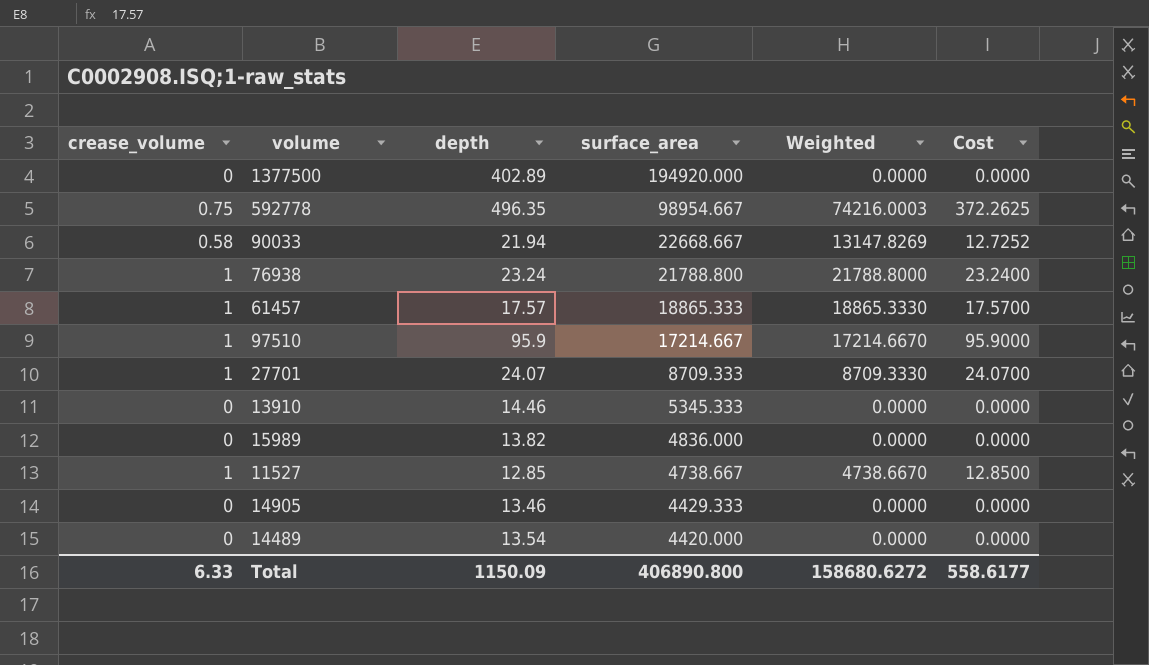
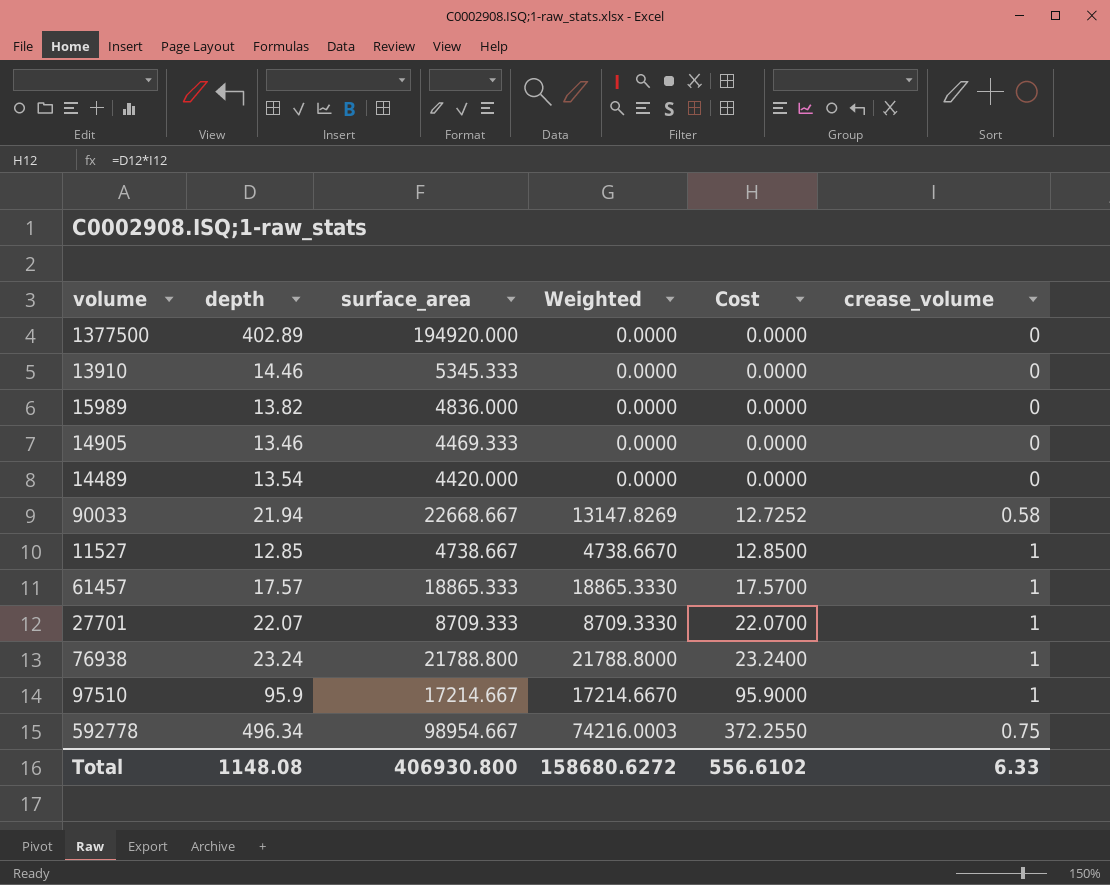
row order: surface_area descending -> Cost ascending
column crease_volume | position: 1 -> 6
14905 | surface_area: 4429.333 -> 4469.333
27701 | depth: 24.07 -> 22.07
27701 | Cost: 24.0700 -> 22.0700
592778 | depth: 496.35 -> 496.34
592778 | Cost: 372.2625 -> 372.2550
Total | depth: 1150.09 -> 1148.08
Total | surface_area: 406890.800 -> 406930.800
Total | Cost: 558.6177 -> 556.6102

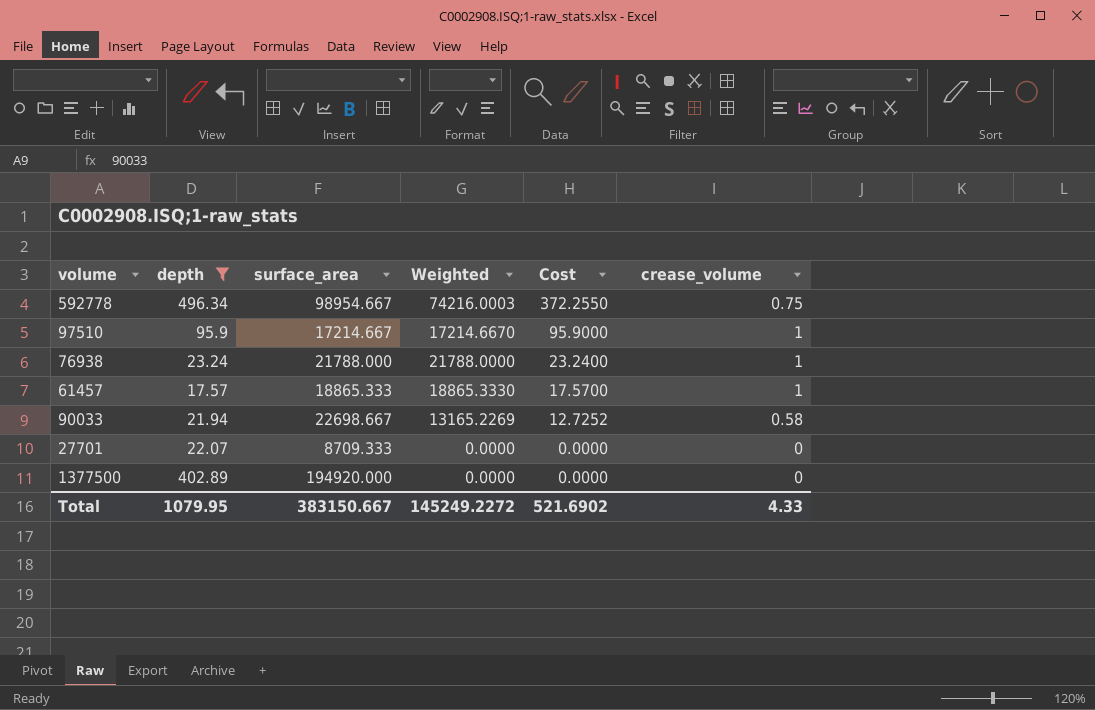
filter: none -> depth >= 17.57
row order: Cost ascending -> Cost descending
76938 | surface_area: 21788.800 -> 21788.000
76938 | Weighted: 21788.8000 -> 21788.0000
90033 | surface_area: 22668.667 -> 22698.667
90033 | Weighted: 13147.8269 -> 13165.2269
27701 | Weighted: 8709.3330 -> 0.0000
27701 | Cost: 22.0700 -> 0.0000
27701 | crease_volume: 1 -> 0
Total | depth: 1148.08 -> 1079.95
Total | surface_area: 406930.800 -> 383150.667
Total | Weighted: 158680.6272 -> 145249.2272
Total | Cost: 556.6102 -> 521.6902
Total | crease_volume: 6.33 -> 4.33

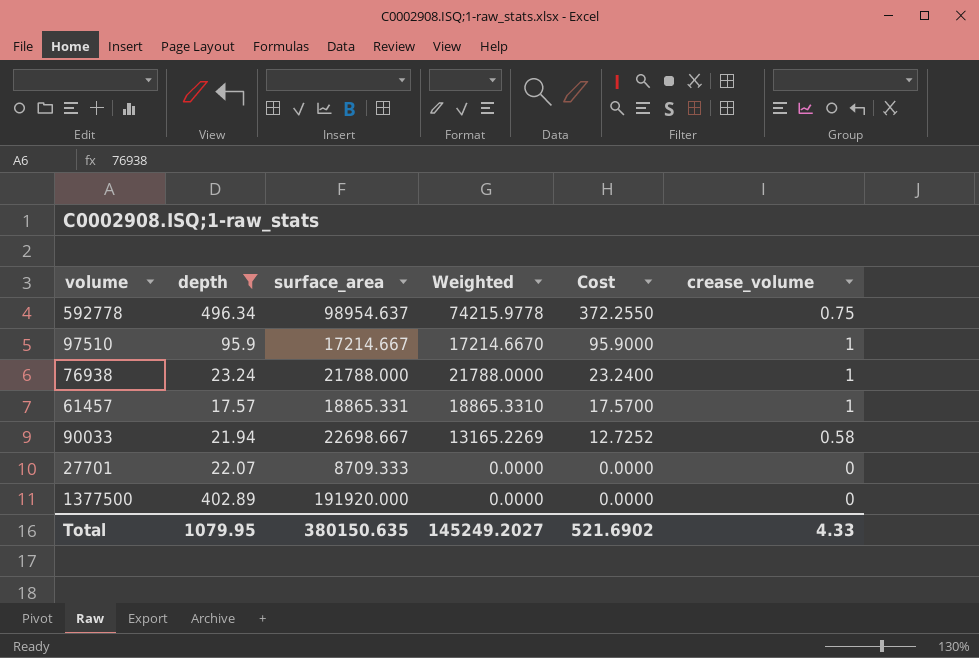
592778 | surface_area: 98954.667 -> 98954.637
592778 | Weighted: 74216.0003 -> 74215.9778
61457 | surface_area: 18865.333 -> 18865.331
61457 | Weighted: 18865.3330 -> 18865.3310
1377500 | surface_area: 194920.000 -> 191920.000
Total | surface_area: 383150.667 -> 380150.635
Total | Weighted: 145249.2272 -> 145249.2027

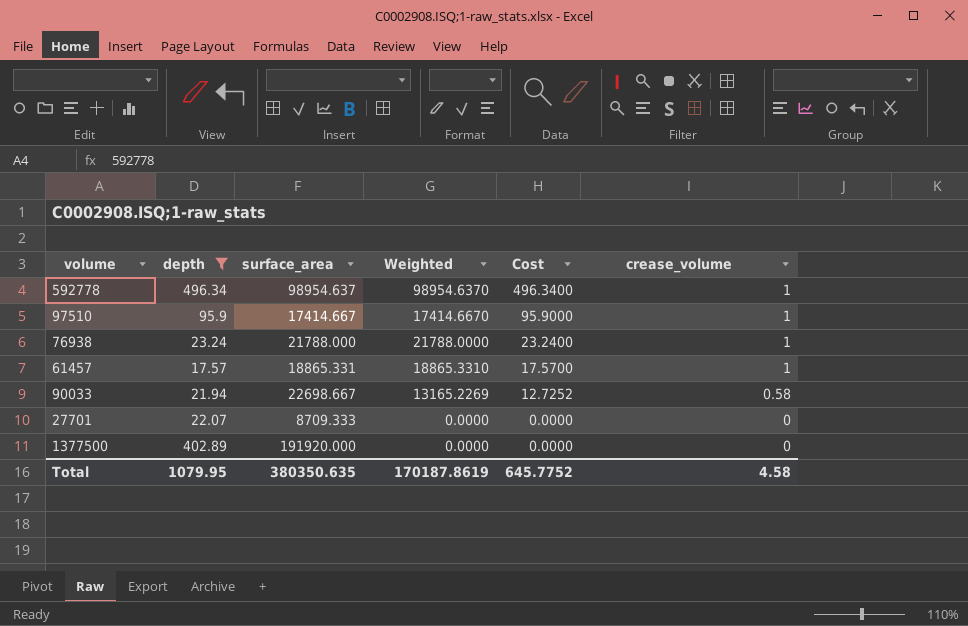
592778 | Weighted: 74215.9778 -> 98954.6370
592778 | Cost: 372.2550 -> 496.3400
592778 | crease_volume: 0.75 -> 1
97510 | surface_area: 17214.667 -> 17414.667
97510 | Weighted: 17214.6670 -> 17414.6670
Total | surface_area: 380150.635 -> 380350.635
Total | Weighted: 145249.2027 -> 170187.8619
Total | Cost: 521.6902 -> 645.7752
Total | crease_volume: 4.33 -> 4.58

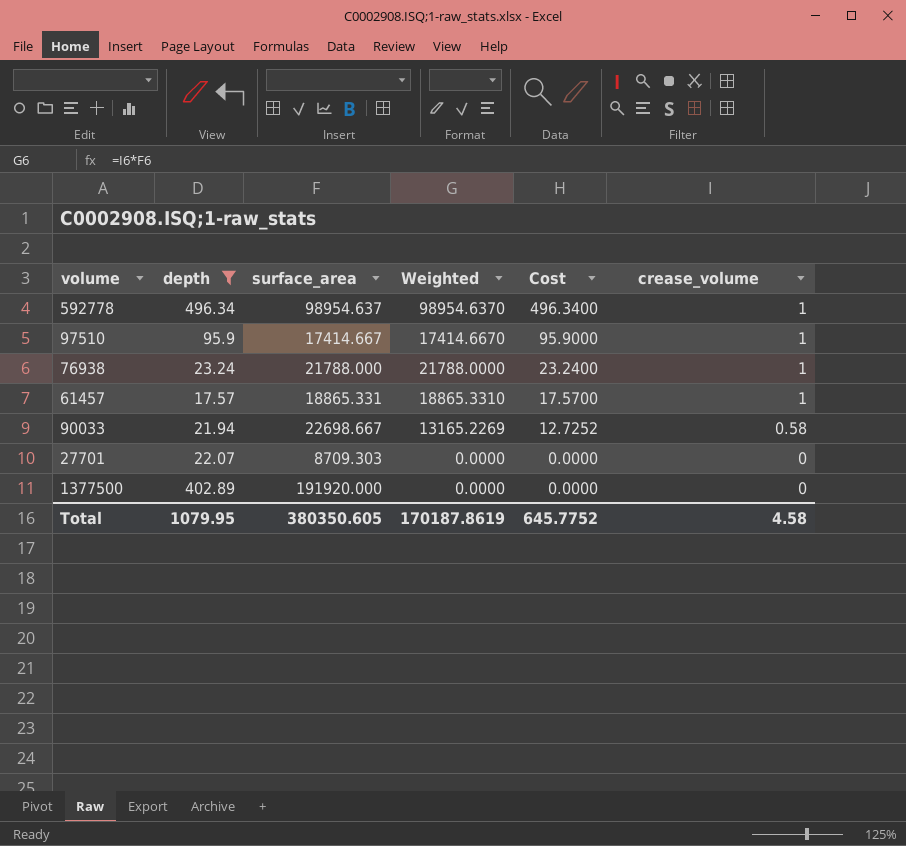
27701 | surface_area: 8709.333 -> 8709.303
Total | surface_area: 380350.635 -> 380350.605

